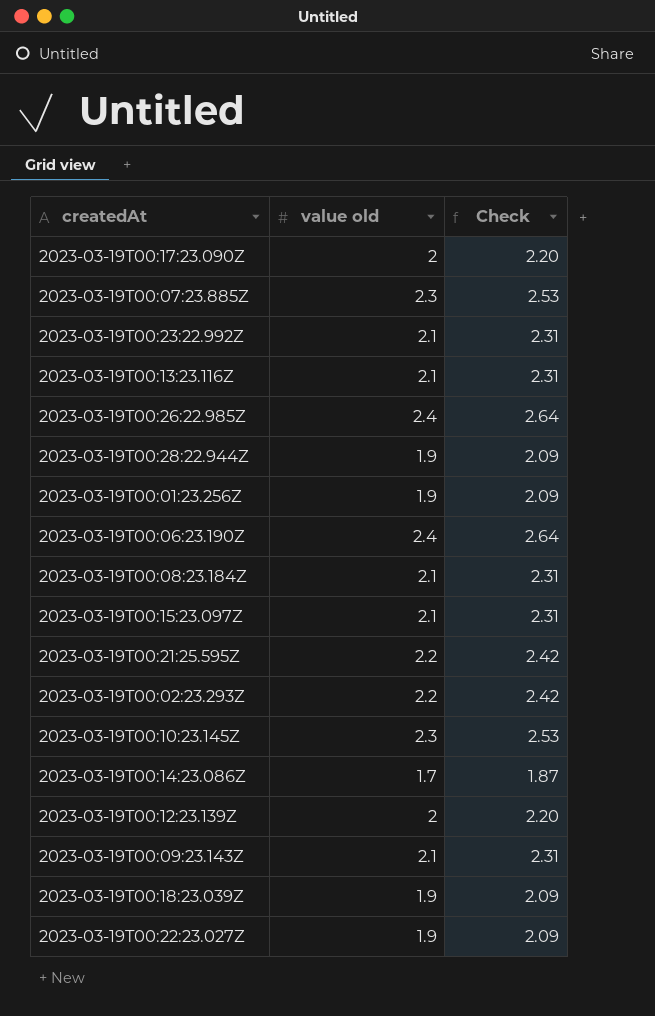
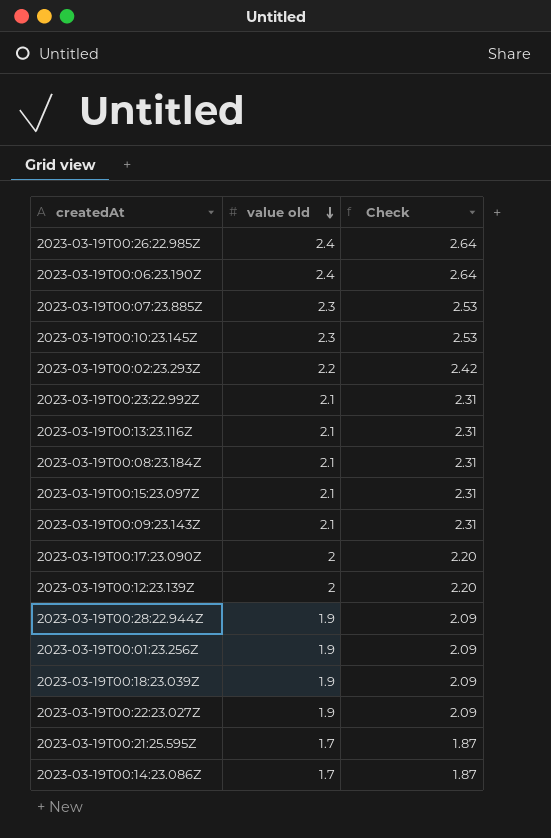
row order: none -> value old descending
2023-03-19T00:21:25.595Z | value old: 2.2 -> 1.7
2023-03-19T00:21:25.595Z | Check: 2.42 -> 1.87

